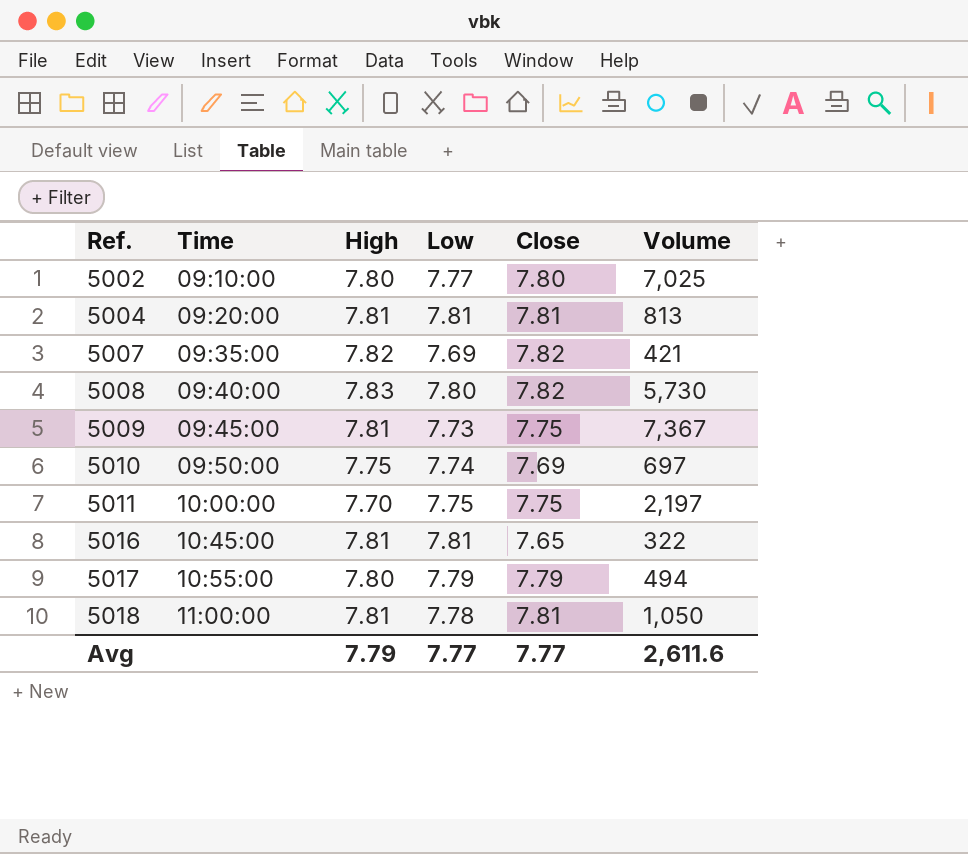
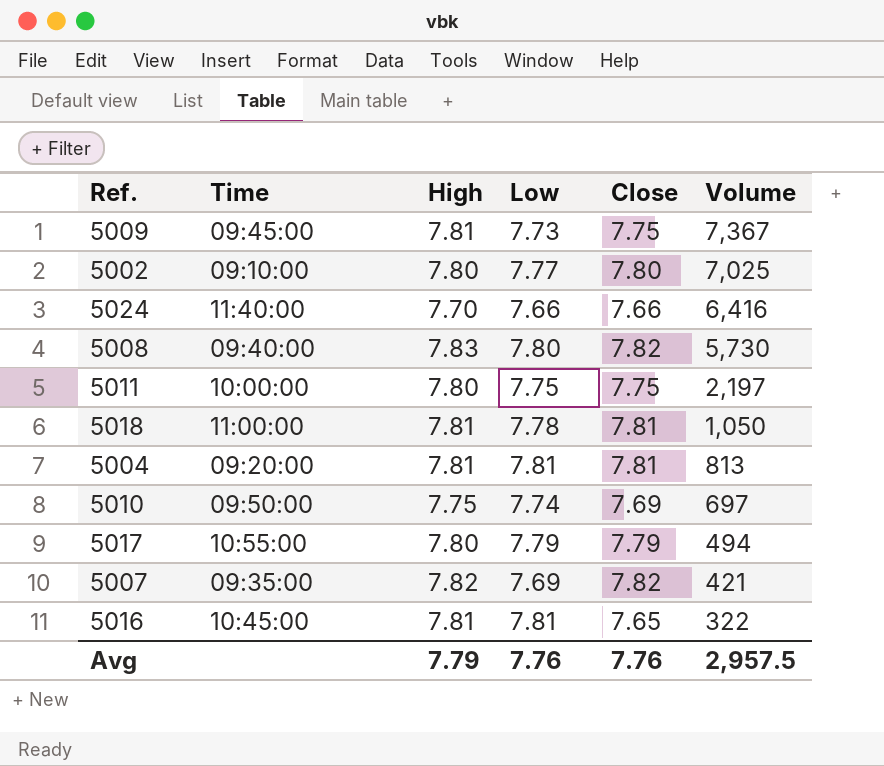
row order: Ref. ascending -> Volume descending
row 5024: none -> 11:40:00 | 7.70 | 7.66 | 7.66 | 6,416
5011 | High: 7.70 -> 7.80
Avg | Low: 7.77 -> 7.76
Avg | Close: 7.77 -> 7.76
Avg | Volume: 2,611.6 -> 2,957.5

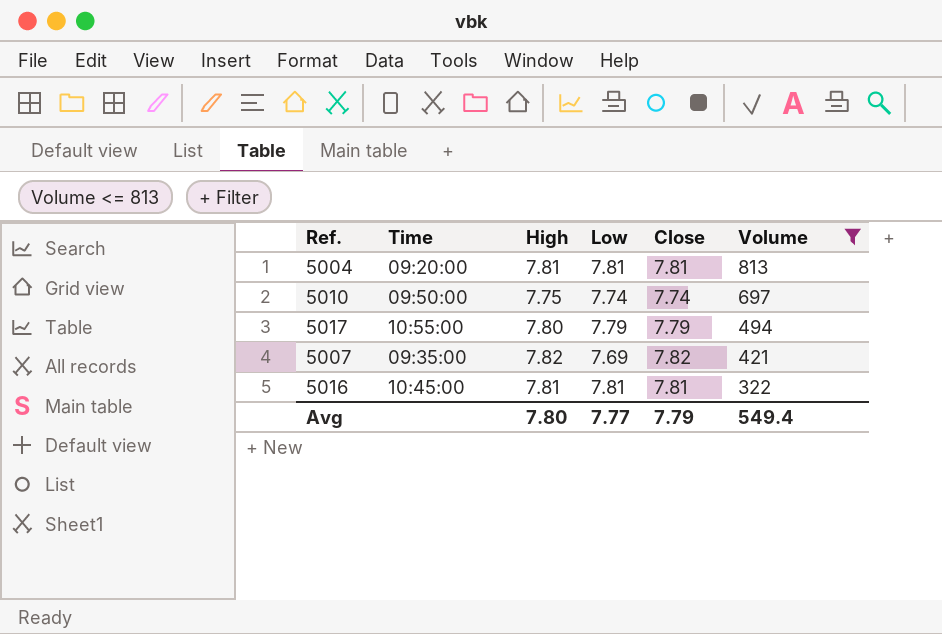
filter: none -> Volume <= 813
5010 | Close: 7.69 -> 7.74
5016 | Close: 7.65 -> 7.81
Avg | High: 7.79 -> 7.80
Avg | Low: 7.76 -> 7.77
Avg | Close: 7.76 -> 7.79
Avg | Volume: 2,957.5 -> 549.4

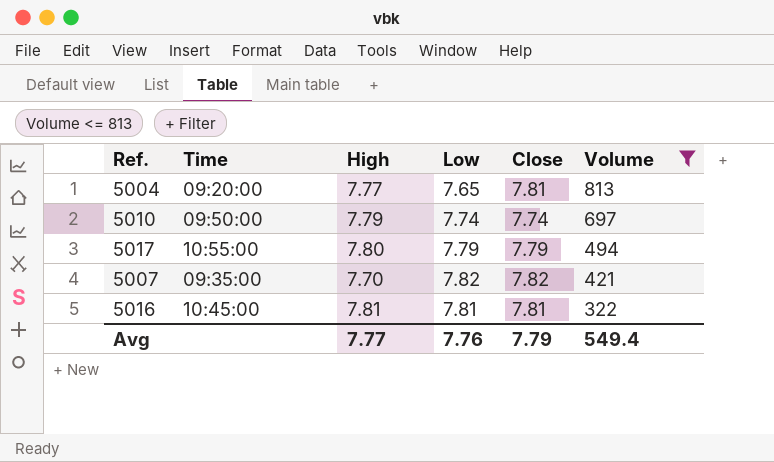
5004 | High: 7.81 -> 7.77
5004 | Low: 7.81 -> 7.65
5010 | High: 7.75 -> 7.79
5007 | High: 7.82 -> 7.70
5007 | Low: 7.69 -> 7.82
Avg | High: 7.80 -> 7.77
Avg | Low: 7.77 -> 7.76

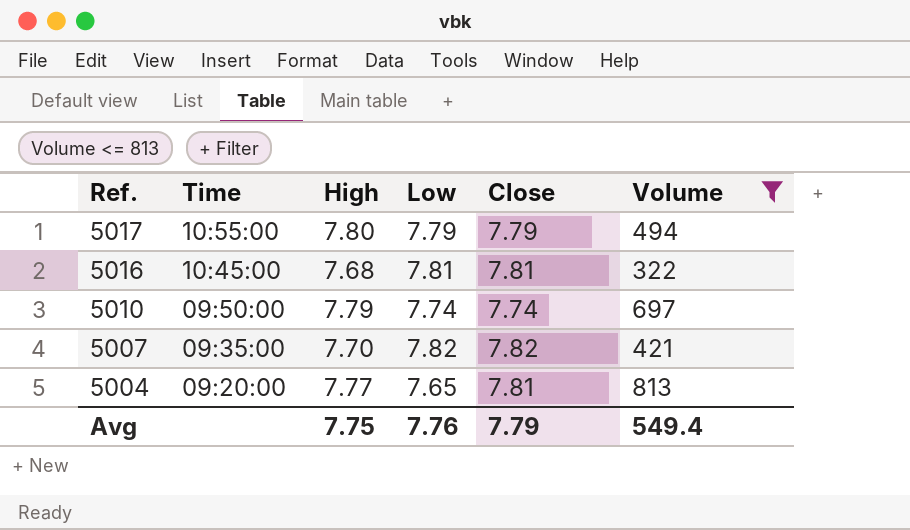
row order: Volume descending -> Ref. descending
5016 | High: 7.81 -> 7.68
Avg | High: 7.77 -> 7.75

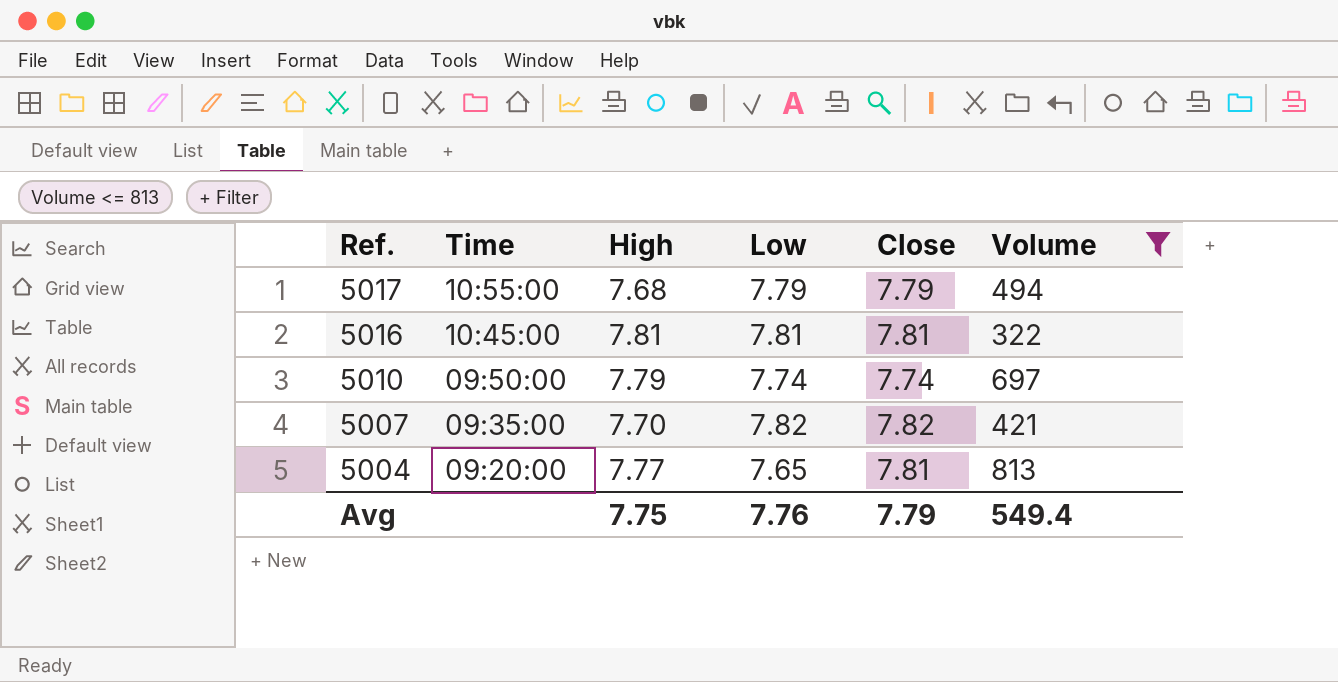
5017 | High: 7.80 -> 7.68
5016 | High: 7.68 -> 7.81

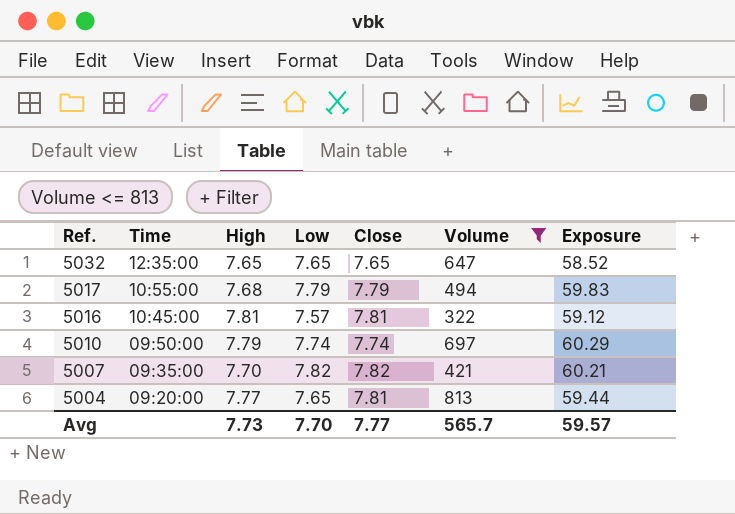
column Exposure | formula: none -> [High] * [Low]
row 5032: none -> 12:35:00 | 7.65 | 7.65 | 7.65 | 647 | 58.52
5016 | Low: 7.81 -> 7.57
Avg | High: 7.75 -> 7.73
Avg | Low: 7.76 -> 7.70
Avg | Close: 7.79 -> 7.77
Avg | Volume: 549.4 -> 565.7

